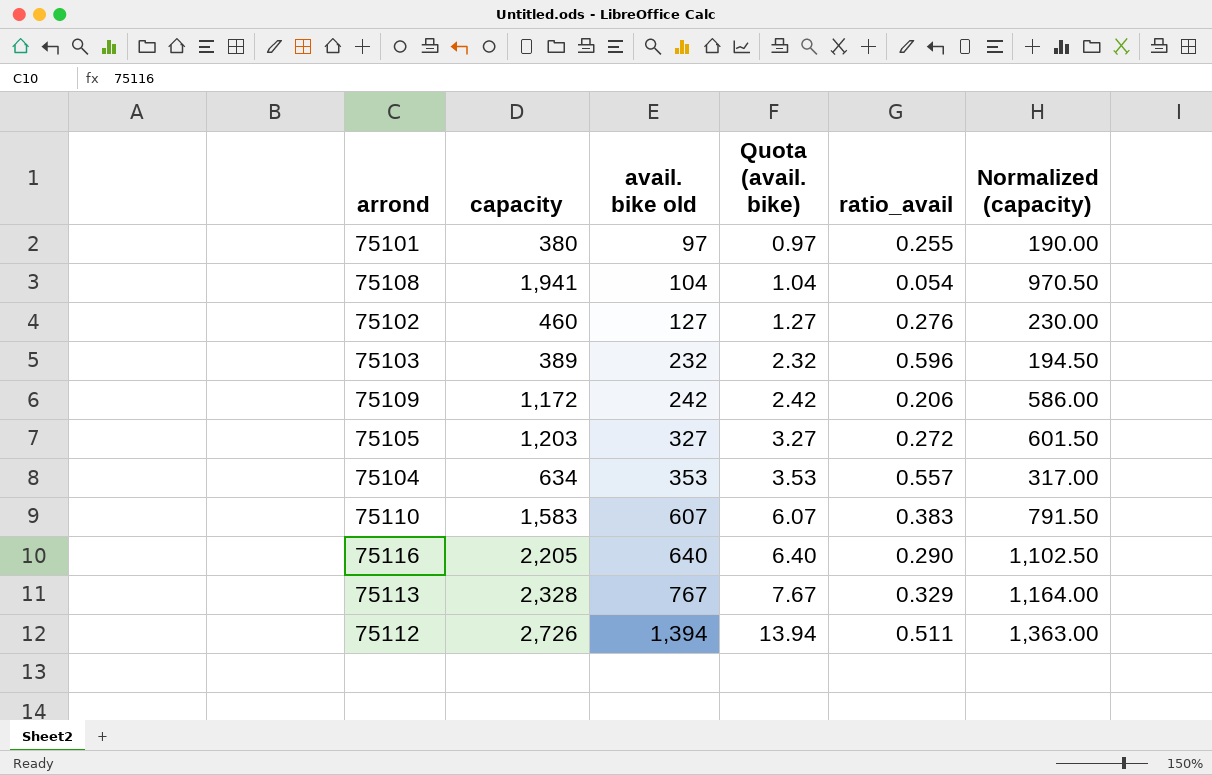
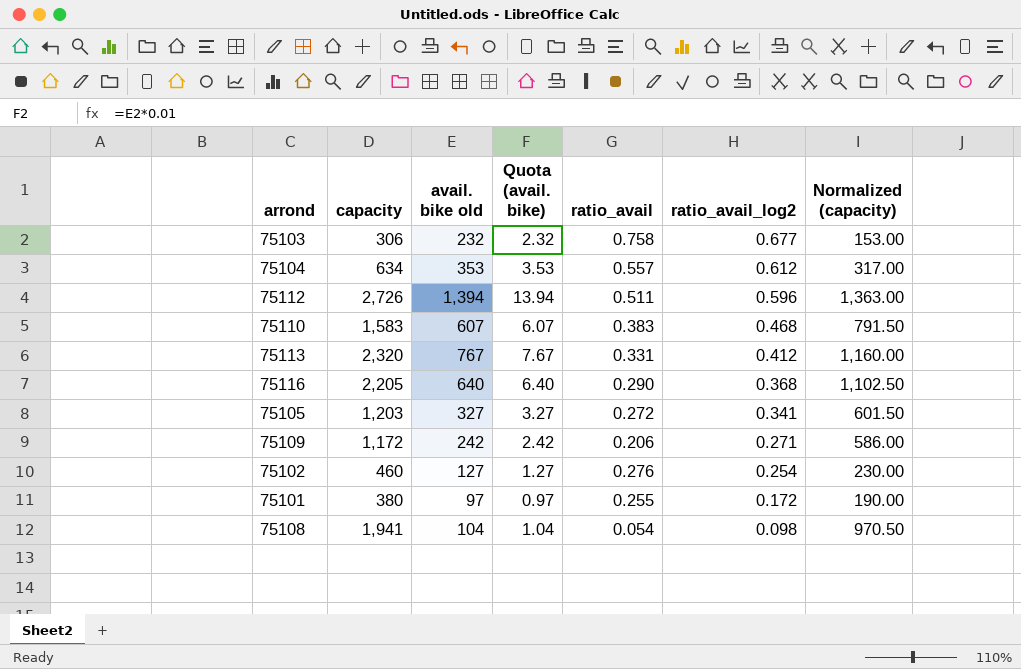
row order: avail. bike old ascending -> ratio_avail_log2 descending
column ratio_avail_log2 | position: none -> 6
75103 | capacity: 389 -> 306
75103 | ratio_avail: 0.596 -> 0.758
75103 | Normalized (capacity): 194.50 -> 153.00
75113 | capacity: 2,328 -> 2,320
75113 | ratio_avail: 0.329 -> 0.331
75113 | Normalized (capacity): 1,164.00 -> 1,160.00

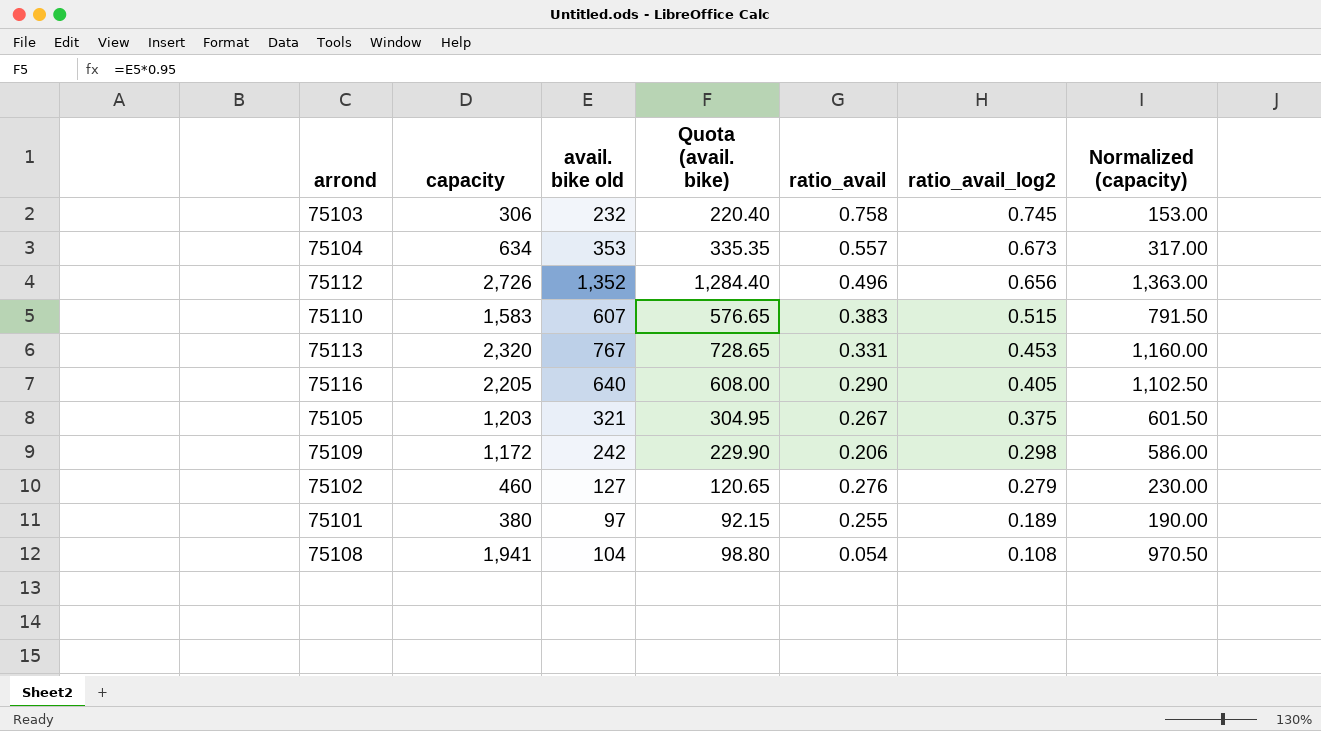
column Quota (avail. bike) | formula: [avail. bike old] * 0.01 -> [avail. bike old] * 0.95
75103 | ratio_avail_log2: 0.677 -> 0.745
75104 | ratio_avail_log2: 0.612 -> 0.673
75112 | avail. bike old: 1,394 -> 1,352
75112 | ratio_avail: 0.511 -> 0.496
75112 | ratio_avail_log2: 0.596 -> 0.656
75110 | ratio_avail_log2: 0.468 -> 0.515
75113 | ratio_avail_log2: 0.412 -> 0.453
75116 | ratio_avail_log2: 0.368 -> 0.405
75105 | avail. bike old: 327 -> 321
75105 | ratio_avail: 0.272 -> 0.267
75105 | ratio_avail_log2: 0.341 -> 0.375
75109 | ratio_avail_log2: 0.271 -> 0.298
75102 | ratio_avail_log2: 0.254 -> 0.279
75101 | ratio_avail_log2: 0.172 -> 0.189
75108 | ratio_avail_log2: 0.098 -> 0.108

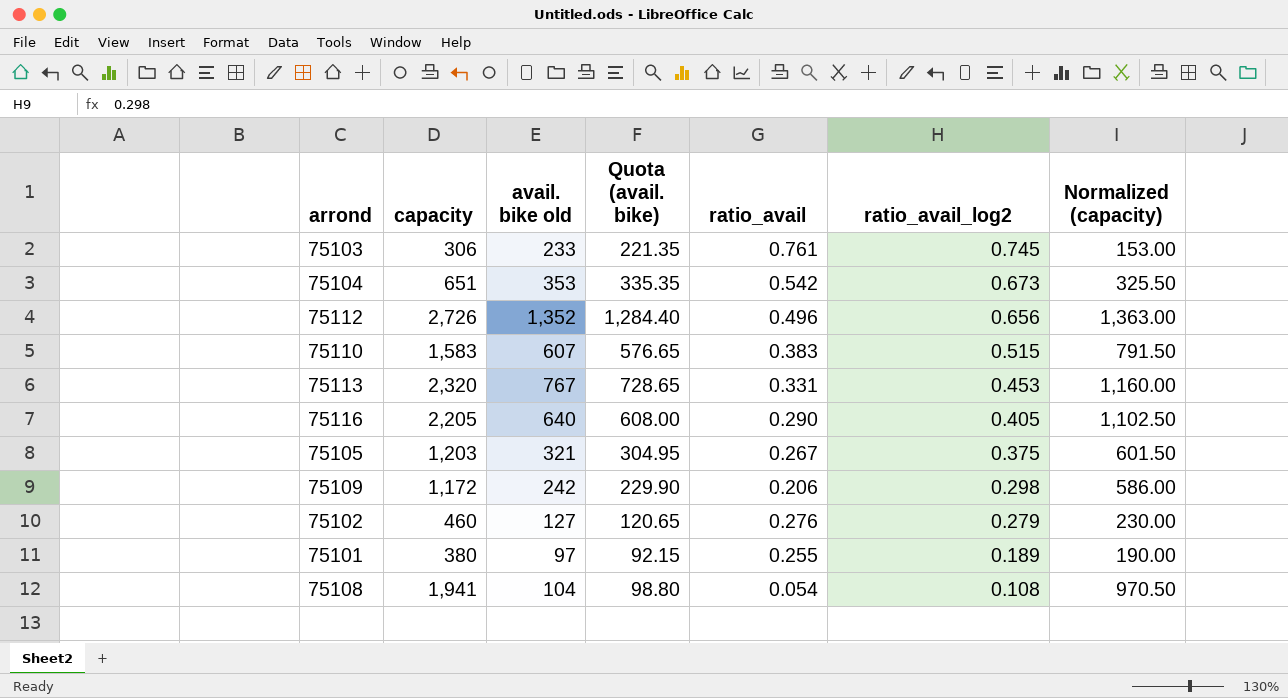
75103 | avail. bike old: 232 -> 233
75103 | Quota (avail. bike): 220.40 -> 221.35
75103 | ratio_avail: 0.758 -> 0.761
75104 | capacity: 634 -> 651
75104 | ratio_avail: 0.557 -> 0.542
75104 | Normalized (capacity): 317.00 -> 325.50

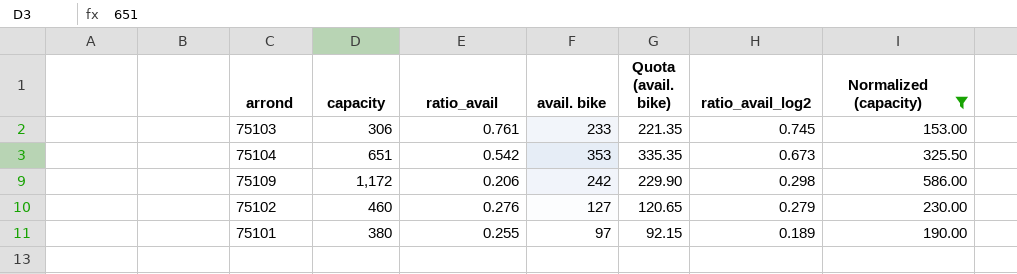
filter: none -> Normalized (capacity) <= 586.00
column ratio_avail | position: 5 -> 3
column name: avail. bike old -> avail. bike

